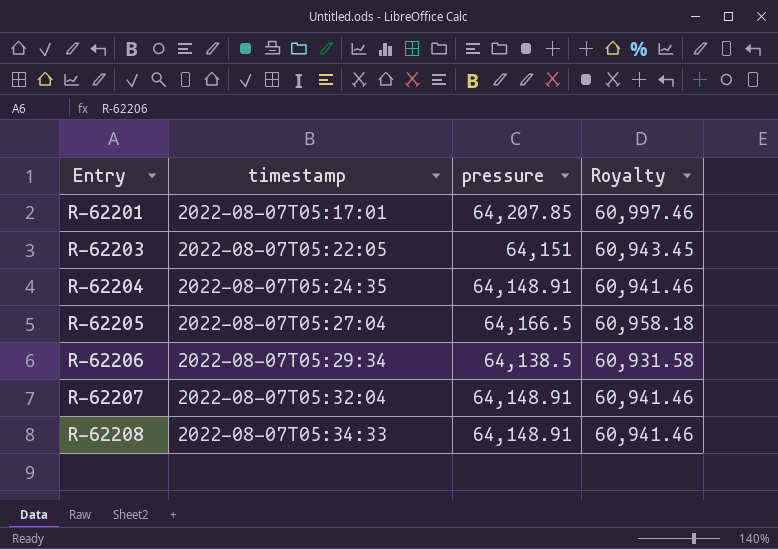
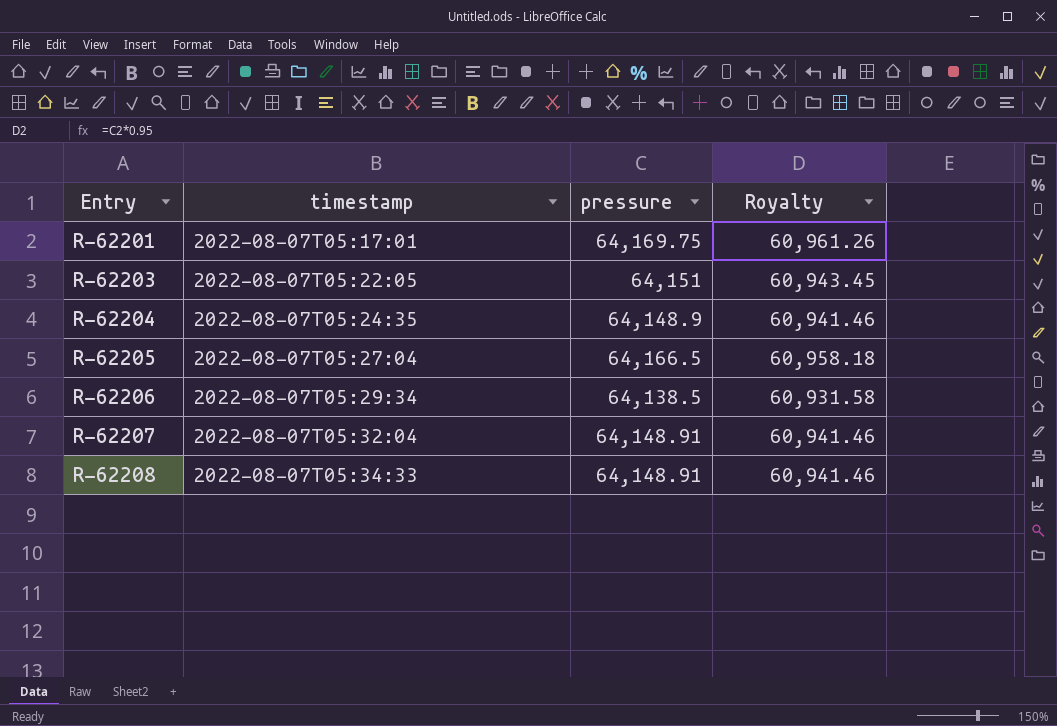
R-62201 | pressure: 64,207.85 -> 64,169.75
R-62201 | Royalty: 60,997.46 -> 60,961.26
R-62204 | pressure: 64,148.91 -> 64,148.9

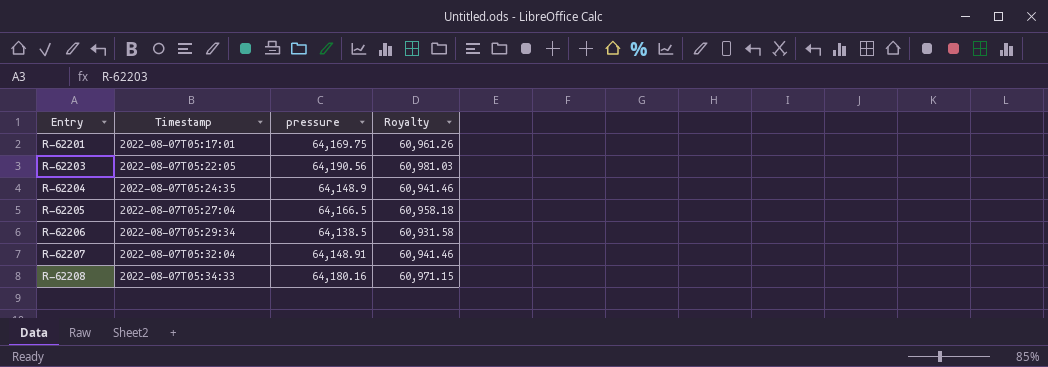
column name: timestamp -> Timestamp
R-62203 | pressure: 64,151 -> 64,190.56
R-62203 | Royalty: 60,943.45 -> 60,981.03
R-62208 | pressure: 64,148.91 -> 64,180.16
R-62208 | Royalty: 60,941.46 -> 60,971.15

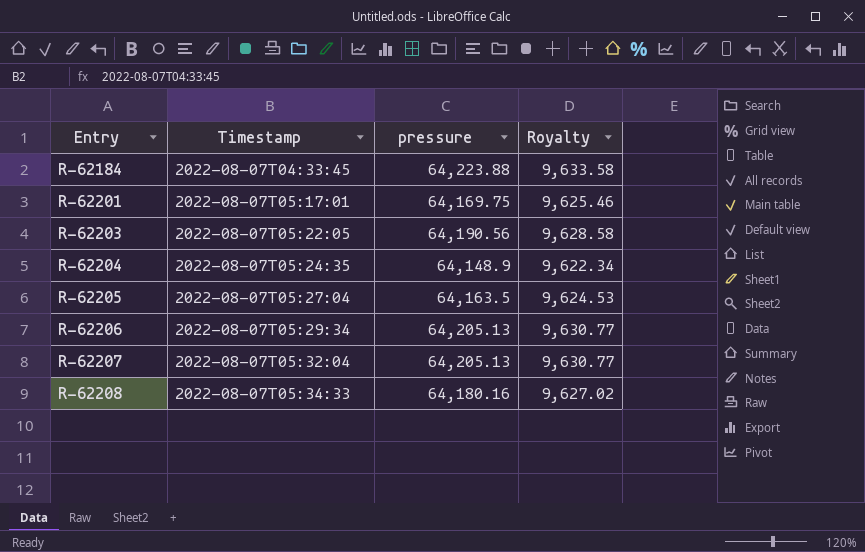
column Royalty | formula: [pressure] * 0.95 -> [pressure] * 0.15
row R-62184: none -> 2022-08-07T04:33:45 | 64,223.88 | 9,633.58
R-62205 | pressure: 64,166.5 -> 64,163.5
R-62206 | pressure: 64,138.5 -> 64,205.13
R-62207 | pressure: 64,148.91 -> 64,205.13

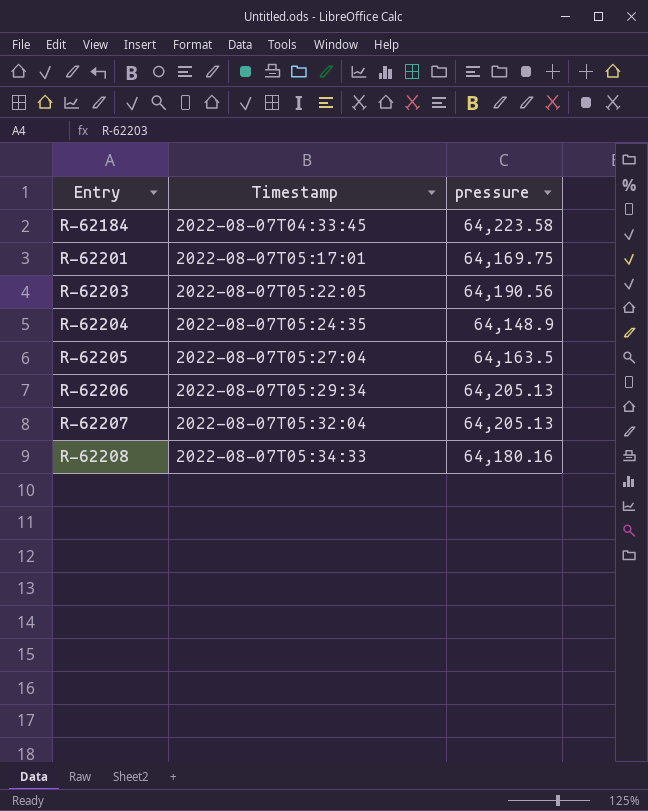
column Royalty | formula: [pressure] * 0.15 -> none
R-62184 | pressure: 64,223.88 -> 64,223.58

